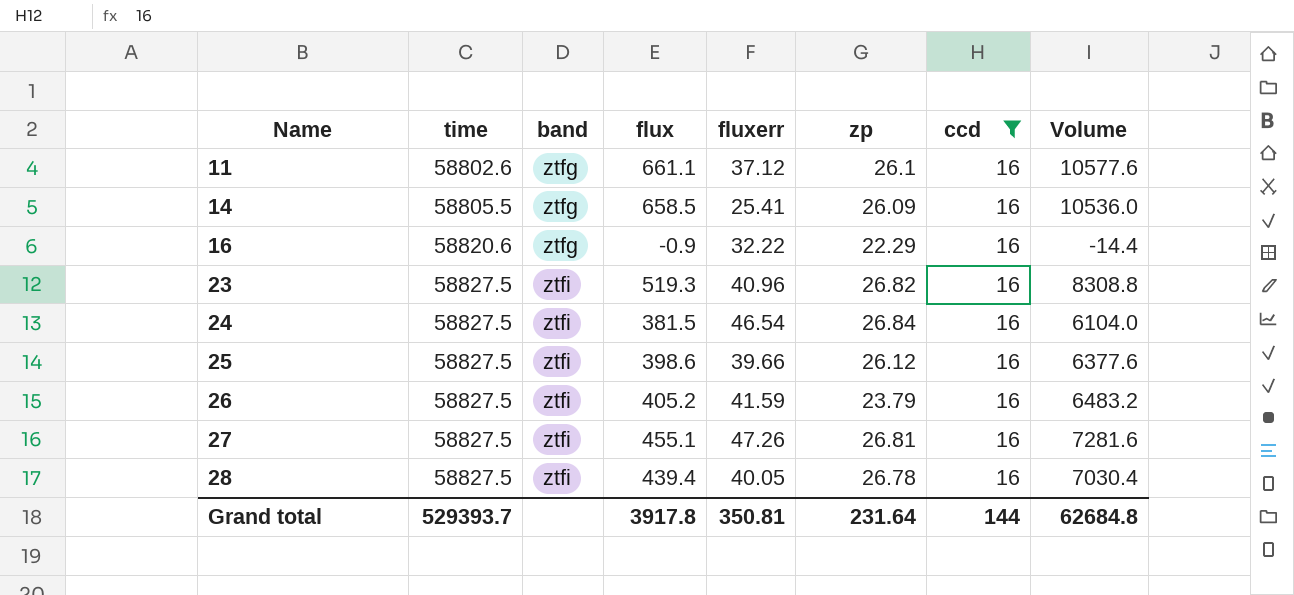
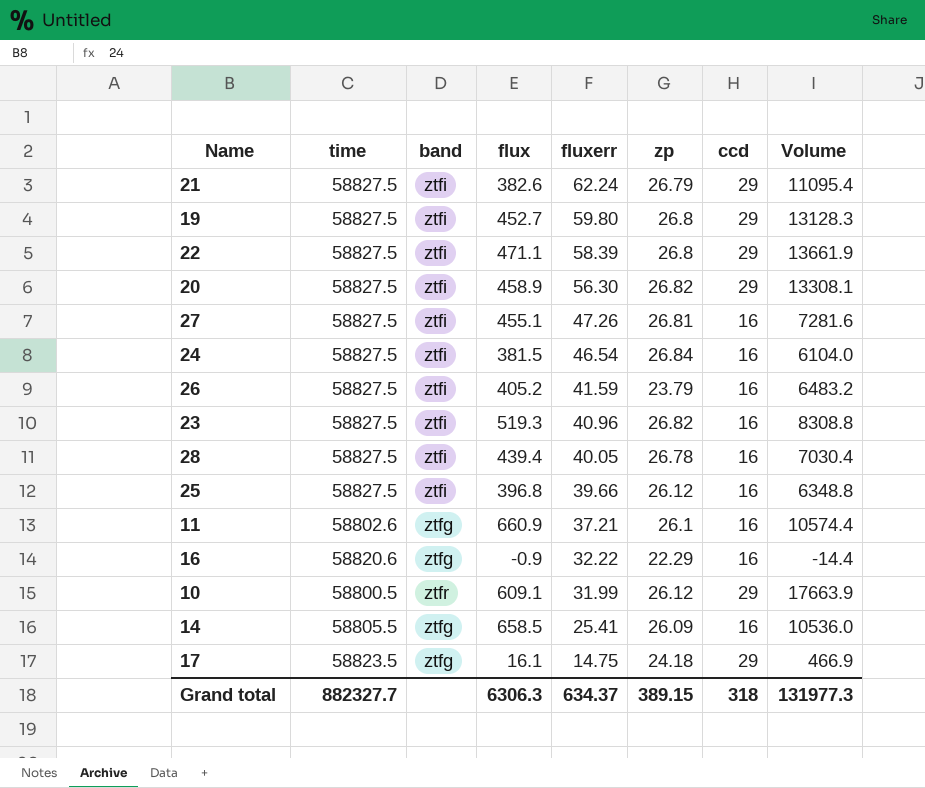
filter: ccd = 16 -> none
row order: Name ascending -> fluxerr descending
25 | flux: 398.6 -> 396.8
25 | Volume: 6377.6 -> 6348.8
11 | flux: 661.1 -> 660.9
11 | fluxerr: 37.12 -> 37.21
11 | Volume: 10577.6 -> 10574.4
Grand total | time: 529393.7 -> 882327.7
Grand total | flux: 3917.8 -> 6306.3
Grand total | fluxerr: 350.81 -> 634.37
Grand total | zp: 231.64 -> 389.15
Grand total | ccd: 144 -> 318
Grand total | Volume: 62684.8 -> 131977.3

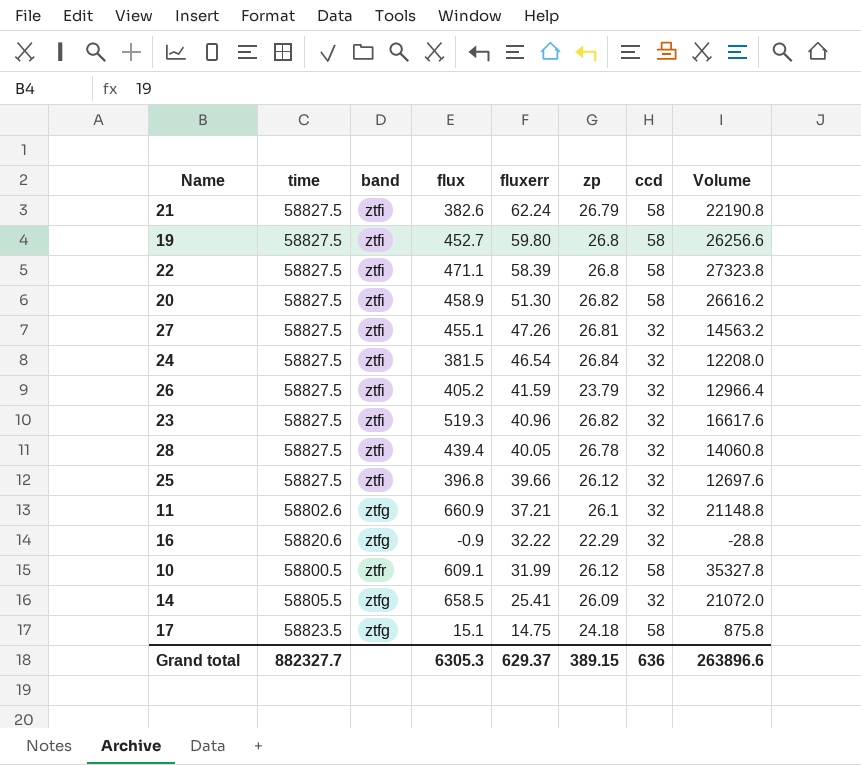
21 | ccd: 29 -> 58
21 | Volume: 11095.4 -> 22190.8
19 | ccd: 29 -> 58
19 | Volume: 13128.3 -> 26256.6
22 | ccd: 29 -> 58
22 | Volume: 13661.9 -> 27323.8
20 | fluxerr: 56.30 -> 51.30
20 | ccd: 29 -> 58
20 | Volume: 13308.1 -> 26616.2
27 | ccd: 16 -> 32
27 | Volume: 7281.6 -> 14563.2
24 | ccd: 16 -> 32
24 | Volume: 6104.0 -> 12208.0
26 | ccd: 16 -> 32
26 | Volume: 6483.2 -> 12966.4
23 | ccd: 16 -> 32
23 | Volume: 8308.8 -> 16617.6
28 | ccd: 16 -> 32
28 | Volume: 7030.4 -> 14060.8
25 | ccd: 16 -> 32
25 | Volume: 6348.8 -> 12697.6
11 | ccd: 16 -> 32
11 | Volume: 10574.4 -> 21148.8
16 | ccd: 16 -> 32
16 | Volume: -14.4 -> -28.8
10 | ccd: 29 -> 58
10 | Volume: 17663.9 -> 35327.8
14 | ccd: 16 -> 32
14 | Volume: 10536.0 -> 21072.0
17 | flux: 16.1 -> 15.1
17 | ccd: 29 -> 58
17 | Volume: 466.9 -> 875.8
Grand total | flux: 6306.3 -> 6305.3
Grand total | fluxerr: 634.37 -> 629.37
Grand total | ccd: 318 -> 636
Grand total | Volume: 131977.3 -> 263896.6

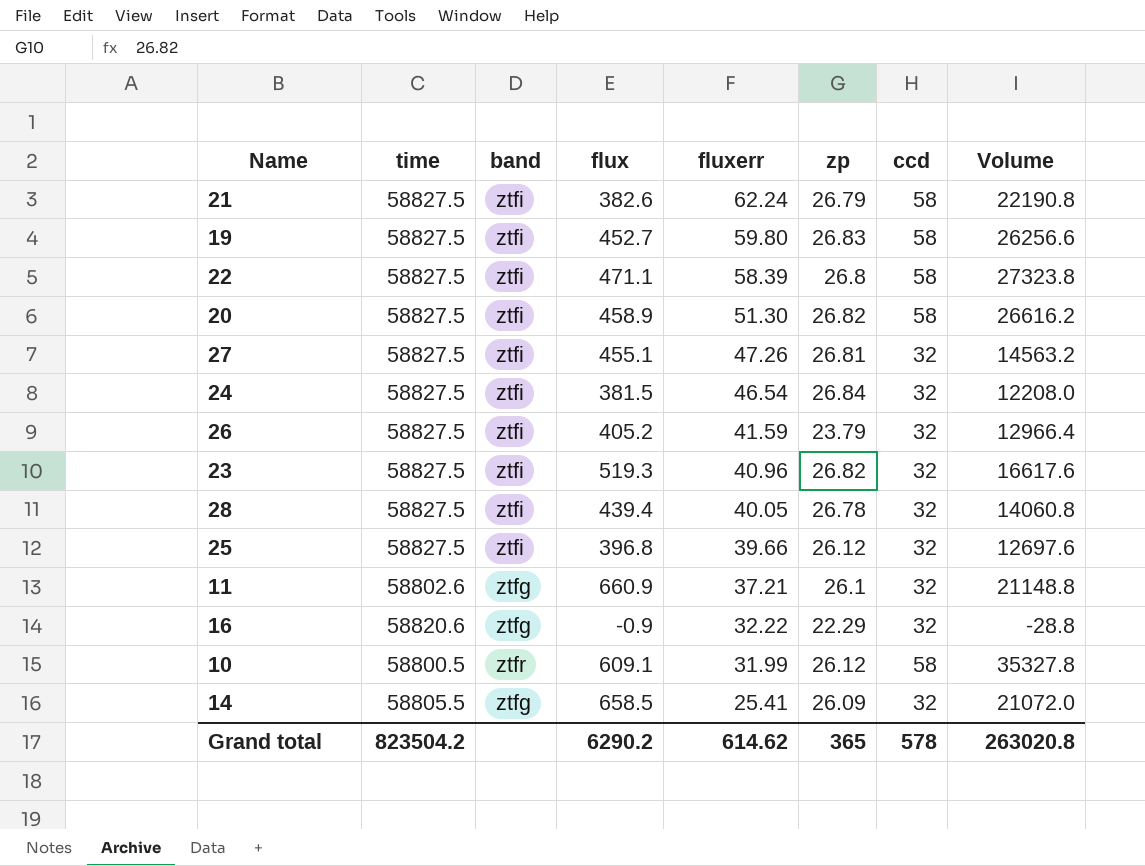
row 17: 58823.5 | ztfg | 15.1 | 14.75 | 24.18 | 58 | 875.8 -> none
19 | zp: 26.8 -> 26.83
Grand total | time: 882327.7 -> 823504.2
Grand total | flux: 6305.3 -> 6290.2
Grand total | fluxerr: 629.37 -> 614.62
Grand total | zp: 389.15 -> 365
Grand total | ccd: 636 -> 578
Grand total | Volume: 263896.6 -> 263020.8

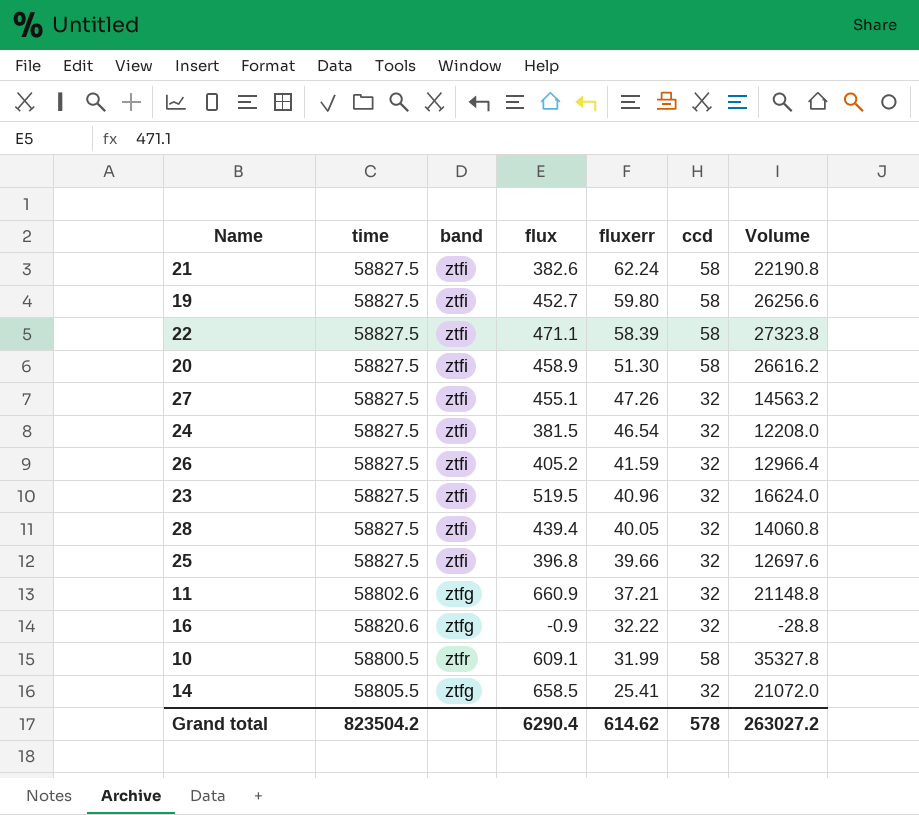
column zp | position: 6 -> none
23 | flux: 519.3 -> 519.5
23 | Volume: 16617.6 -> 16624.0
Grand total | flux: 6290.2 -> 6290.4
Grand total | Volume: 263020.8 -> 263027.2

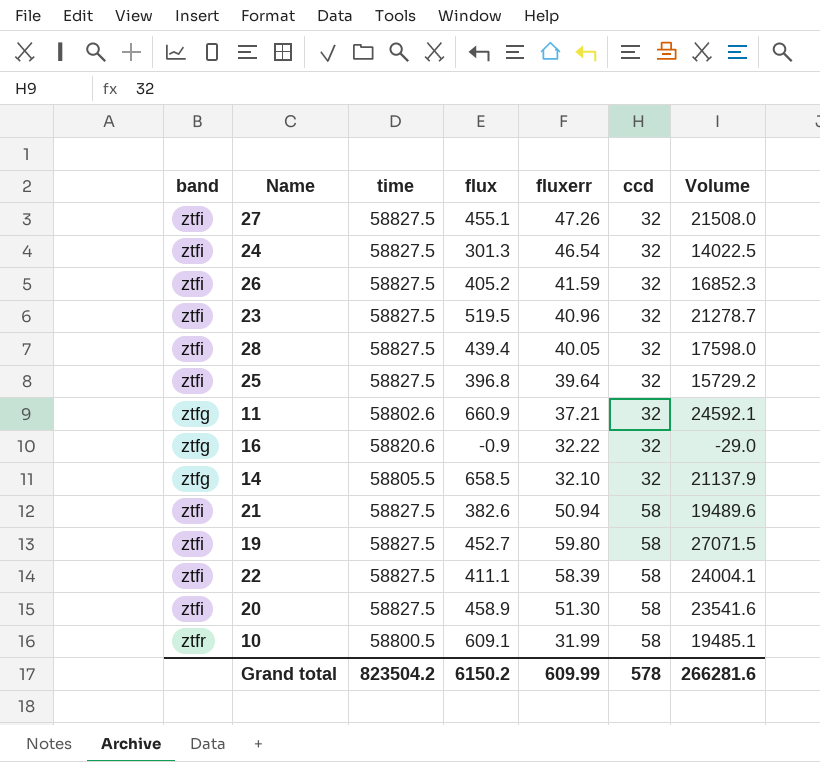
row order: fluxerr descending -> ccd ascending
column band | position: 3 -> 1
column Volume | formula: [flux] * [ccd] -> [flux] * [fluxerr]
24 | flux: 381.5 -> 301.3
25 | fluxerr: 39.66 -> 39.64
14 | fluxerr: 25.41 -> 32.10
21 | fluxerr: 62.24 -> 50.94
22 | flux: 471.1 -> 411.1
Grand total | flux: 6290.4 -> 6150.2
Grand total | fluxerr: 614.62 -> 609.99
Grand total | Volume: 263027.2 -> 266281.6

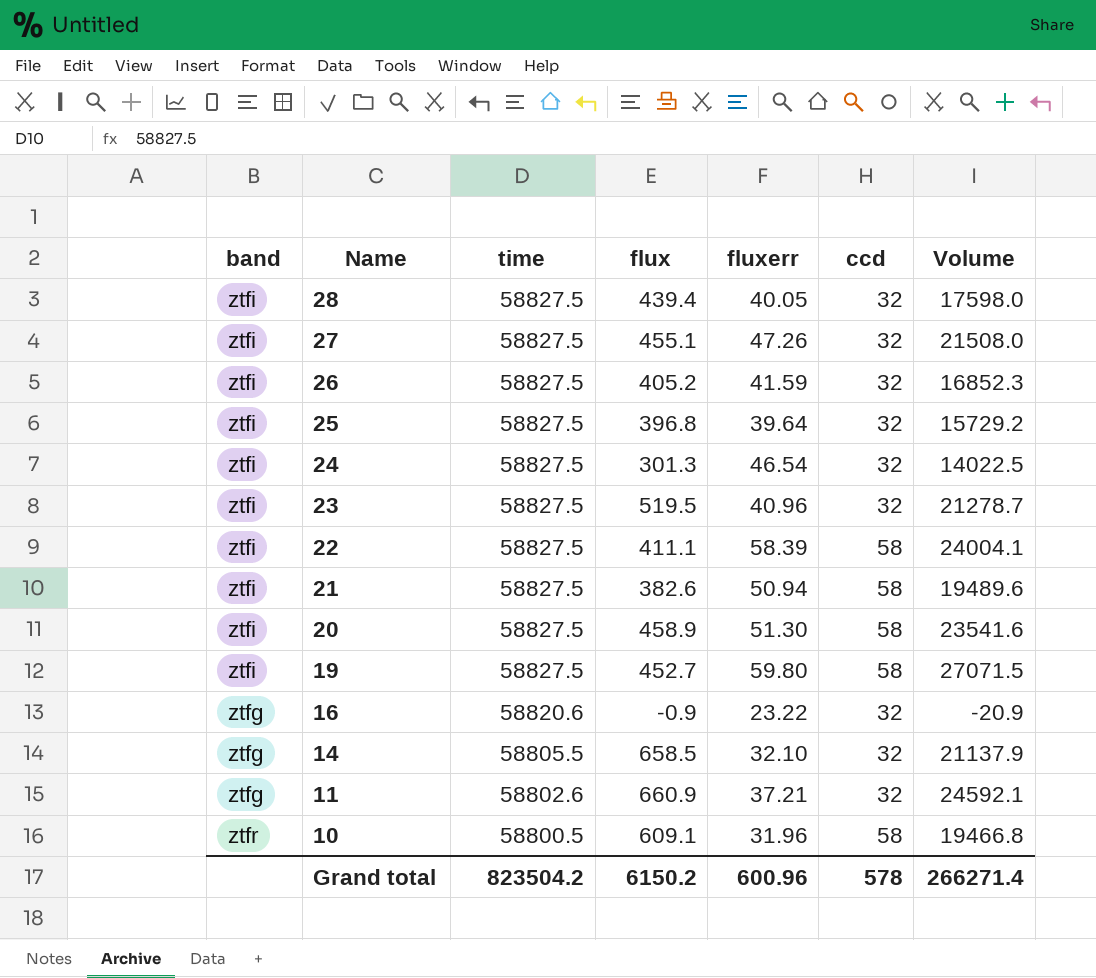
row order: ccd ascending -> Name descending
16 | fluxerr: 32.22 -> 23.22
16 | Volume: -29.0 -> -20.9
10 | fluxerr: 31.99 -> 31.96
10 | Volume: 19485.1 -> 19466.8
Grand total | fluxerr: 609.99 -> 600.96
Grand total | Volume: 266281.6 -> 266271.4

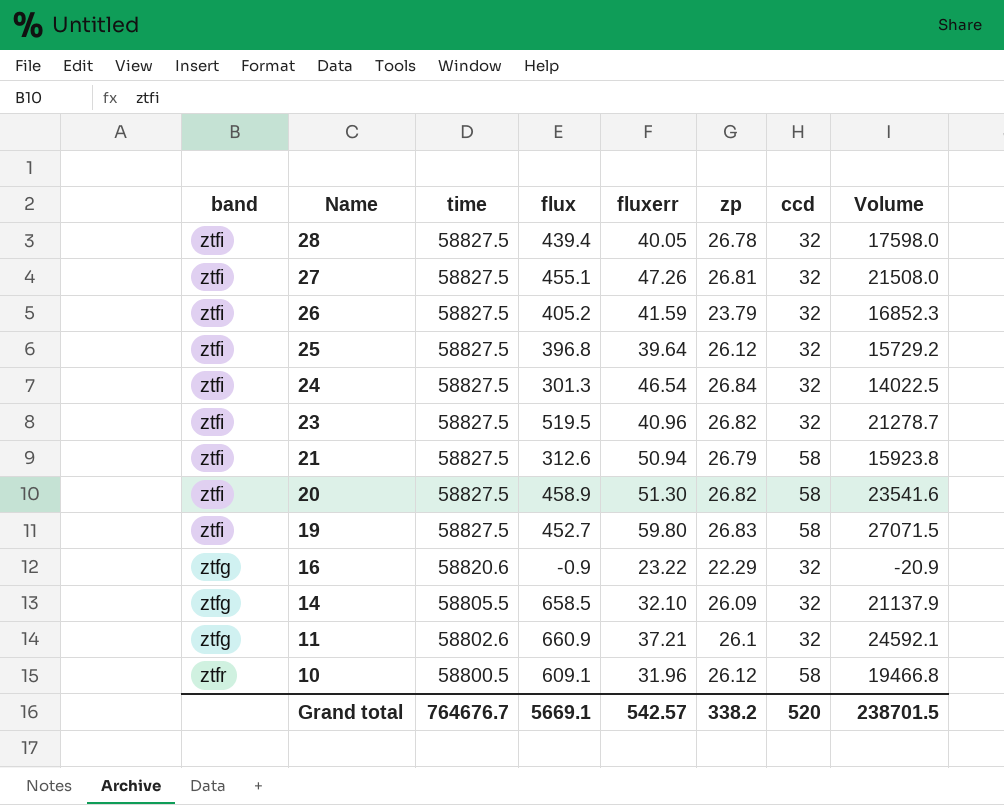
column zp | position: none -> 6
row 22: ztfi | 58827.5 | 411.1 | 58.39 | 58 | 24004.1 -> none
21 | flux: 382.6 -> 312.6
21 | Volume: 19489.6 -> 15923.8
Grand total | time: 823504.2 -> 764676.7
Grand total | flux: 6150.2 -> 5669.1
Grand total | fluxerr: 600.96 -> 542.57
Grand total | ccd: 578 -> 520
Grand total | Volume: 266271.4 -> 238701.5

